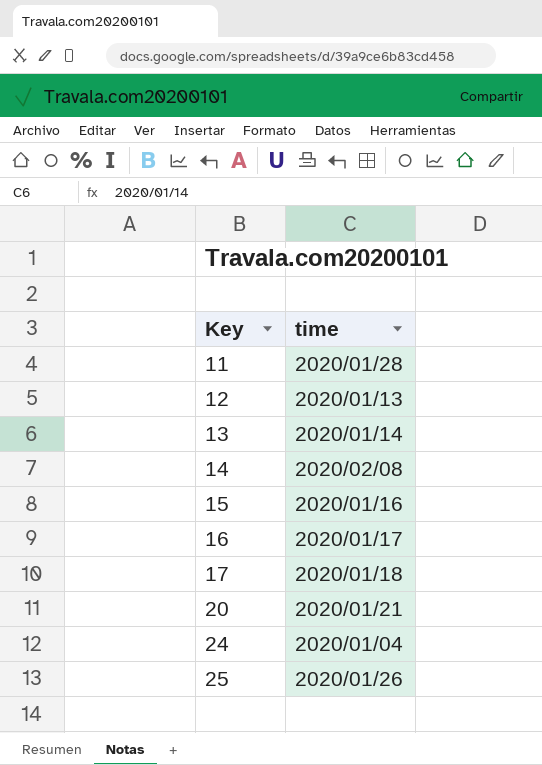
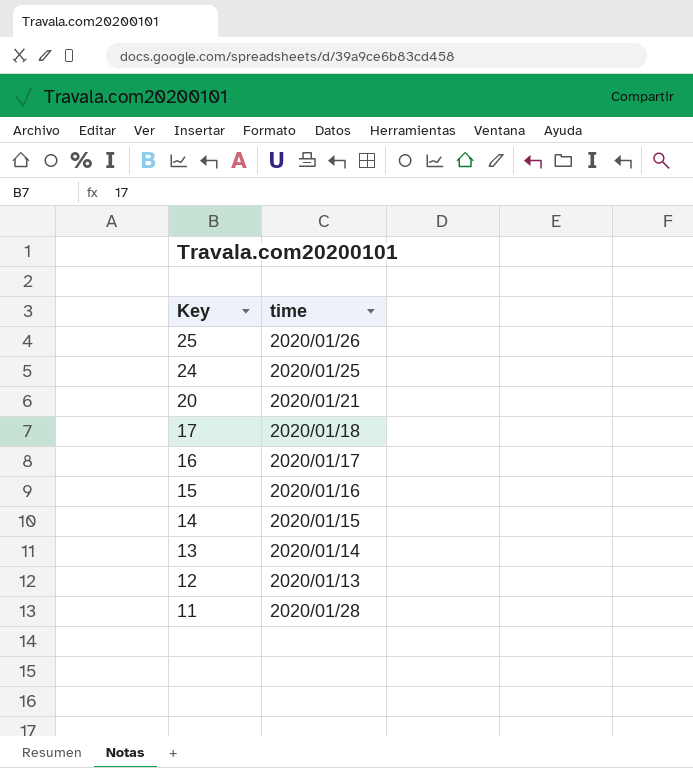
row order: Key ascending -> Key descending
24 | time: 2020/01/04 -> 2020/01/25
14 | time: 2020/02/08 -> 2020/01/15

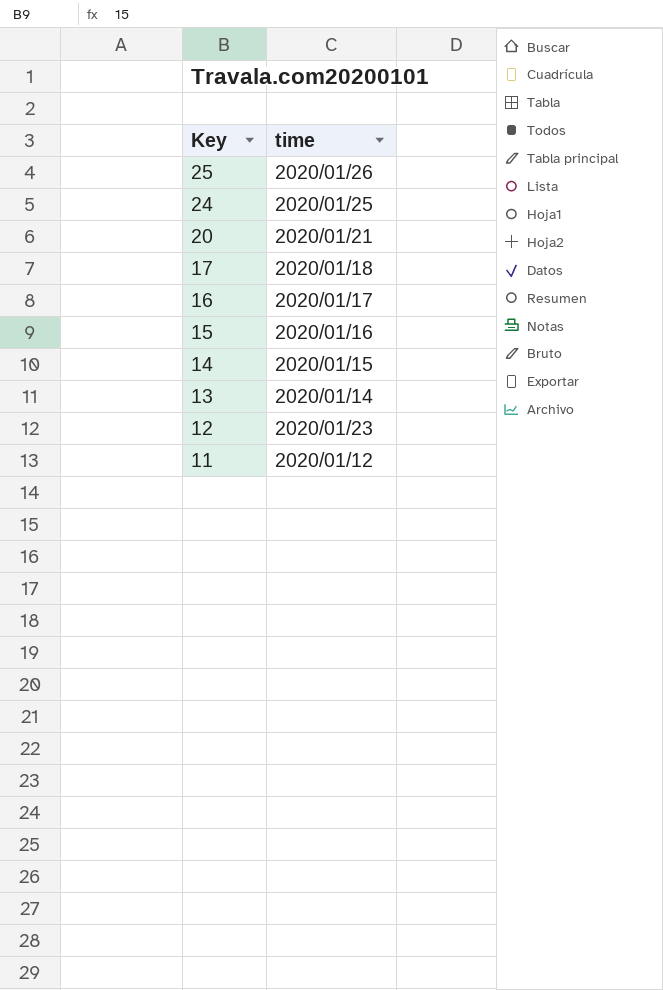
12 | time: 2020/01/13 -> 2020/01/23
11 | time: 2020/01/28 -> 2020/01/12

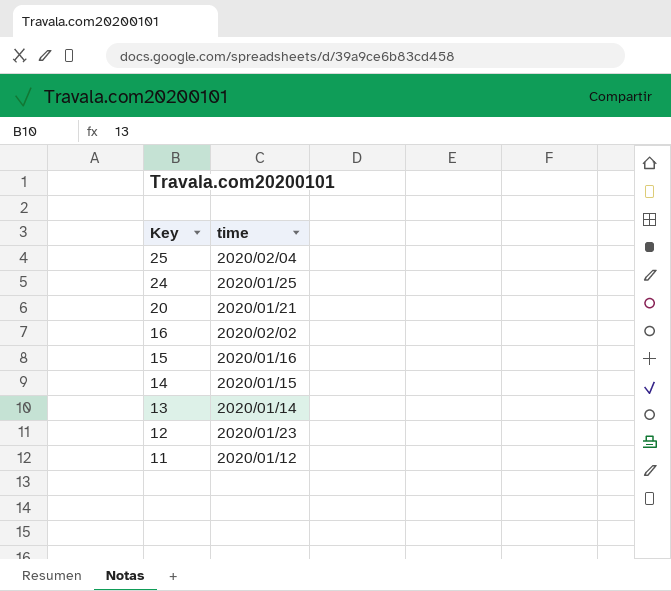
row 17: 2020/01/18 -> none
25 | time: 2020/01/26 -> 2020/02/04
16 | time: 2020/01/17 -> 2020/02/02

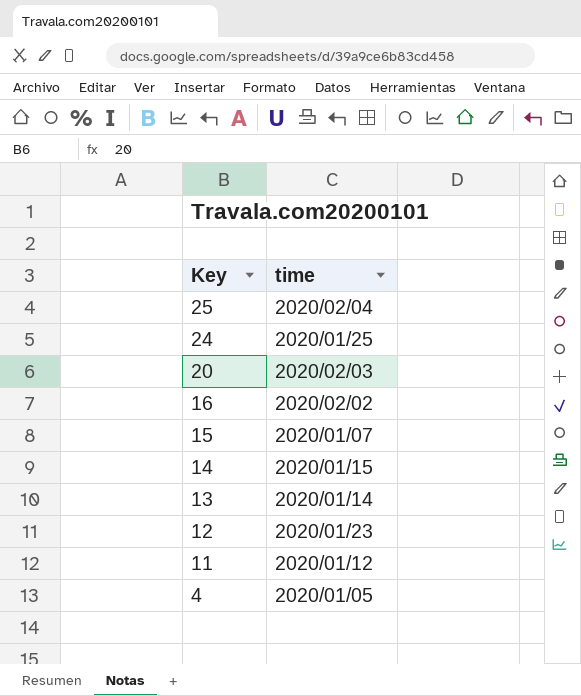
20 | time: 2020/01/21 -> 2020/02/03
15 | time: 2020/01/16 -> 2020/01/07
row 4: none -> 2020/01/05

